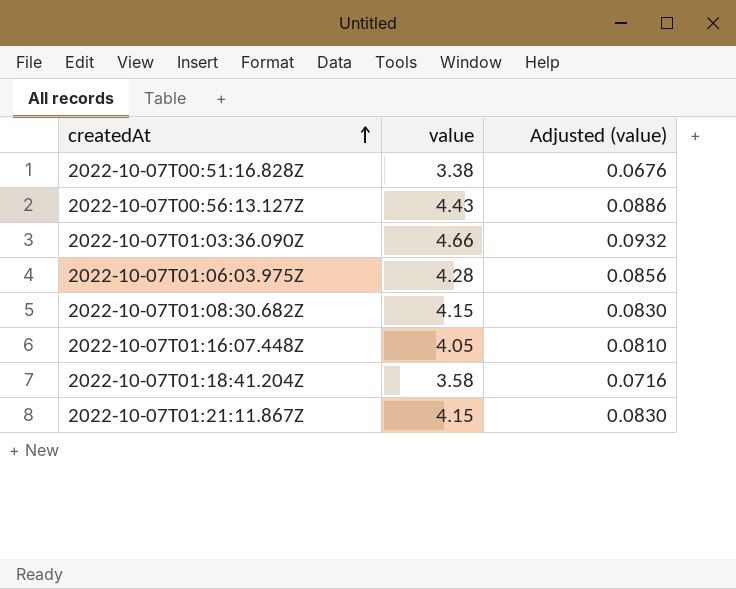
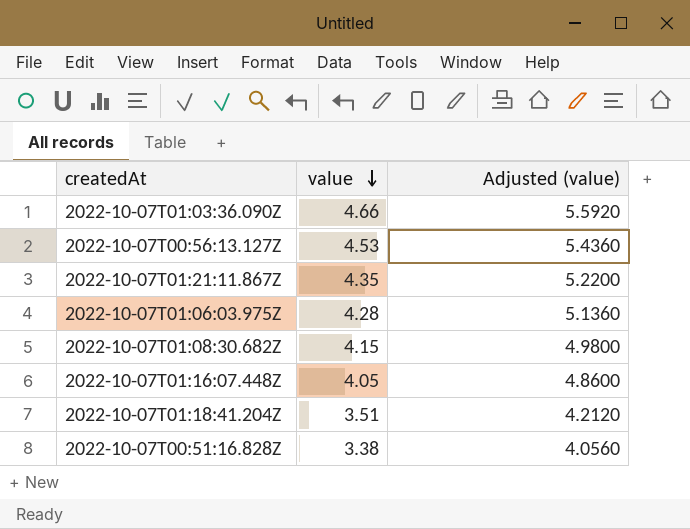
row order: createdAt ascending -> value descending
column Adjusted (value) | formula: [value] * 0.02 -> [value] * 1.2
2022-10-07T00:56:13.127Z | value: 4.43 -> 4.53
2022-10-07T01:21:11.867Z | value: 4.15 -> 4.35
2022-10-07T01:18:41.204Z | value: 3.58 -> 3.51

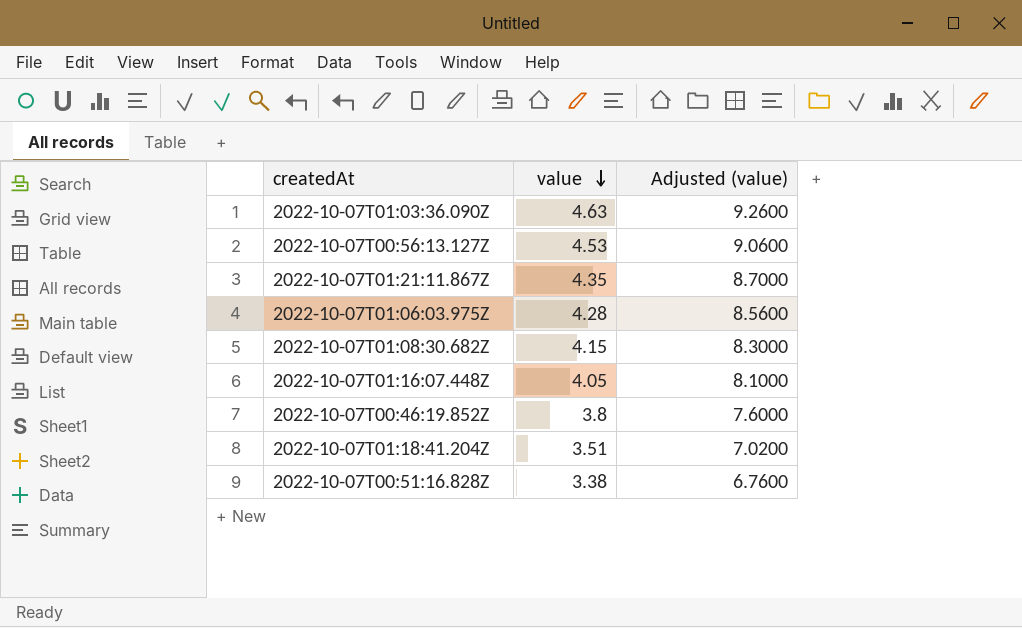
column Adjusted (value) | formula: [value] * 1.2 -> [value] * 2
2022-10-07T01:03:36.090Z | value: 4.66 -> 4.63
row 2022-10-07T00:46:19.852Z: none -> 3.8 | 7.6000

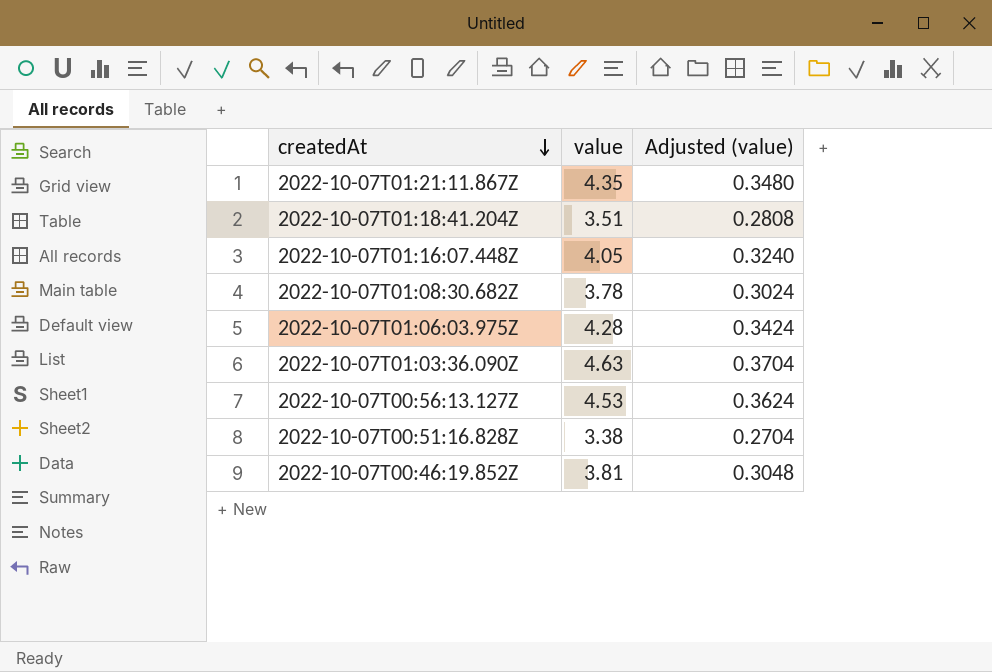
row order: value descending -> createdAt descending
column Adjusted (value) | formula: [value] * 2 -> [value] * 0.08
2022-10-07T01:08:30.682Z | value: 4.15 -> 3.78
2022-10-07T00:46:19.852Z | value: 3.8 -> 3.81

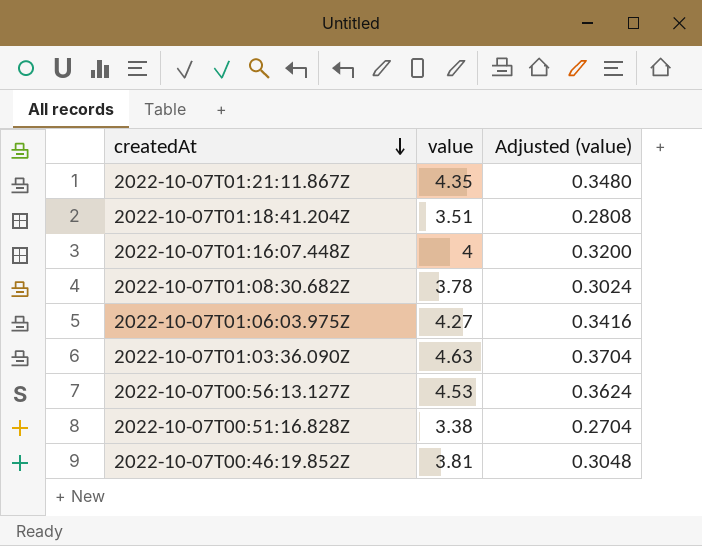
2022-10-07T01:16:07.448Z | value: 4.05 -> 4
2022-10-07T01:16:07.448Z | Adjusted (value): 0.3240 -> 0.3200
2022-10-07T01:06:03.975Z | value: 4.28 -> 4.27
2022-10-07T01:06:03.975Z | Adjusted (value): 0.3424 -> 0.3416

